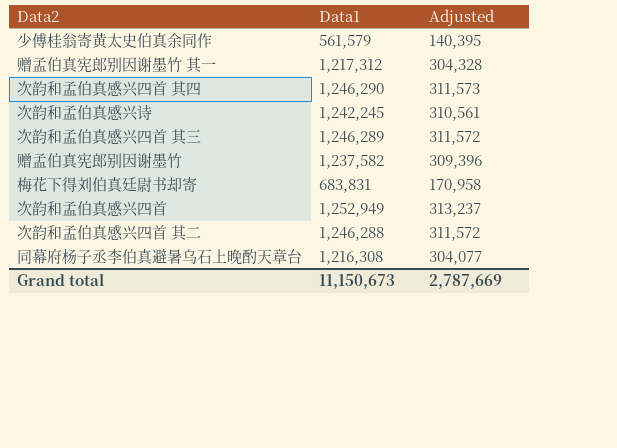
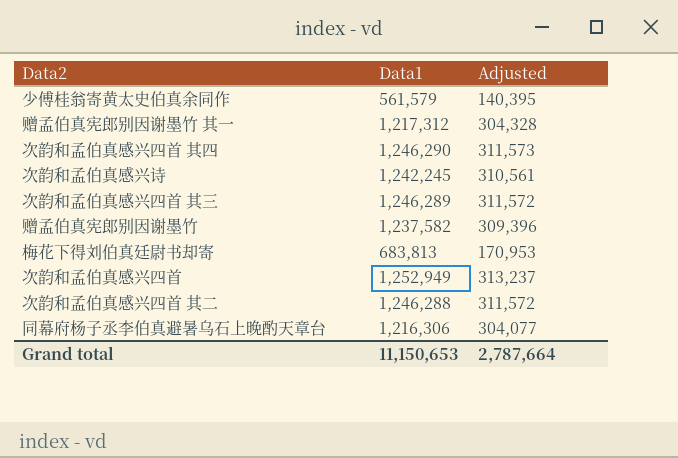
梅花下得刘伯真廷尉书却寄 | Data1: 683,831 -> 683,813
梅花下得刘伯真廷尉书却寄 | Adjusted: 170,958 -> 170,953
同幕府杨子丞李伯真避暑乌石上晚酌天章台 | Data1: 1,216,308 -> 1,216,306
Grand total | Data1: 11,150,673 -> 11,150,653
Grand total | Adjusted: 2,787,669 -> 2,787,664

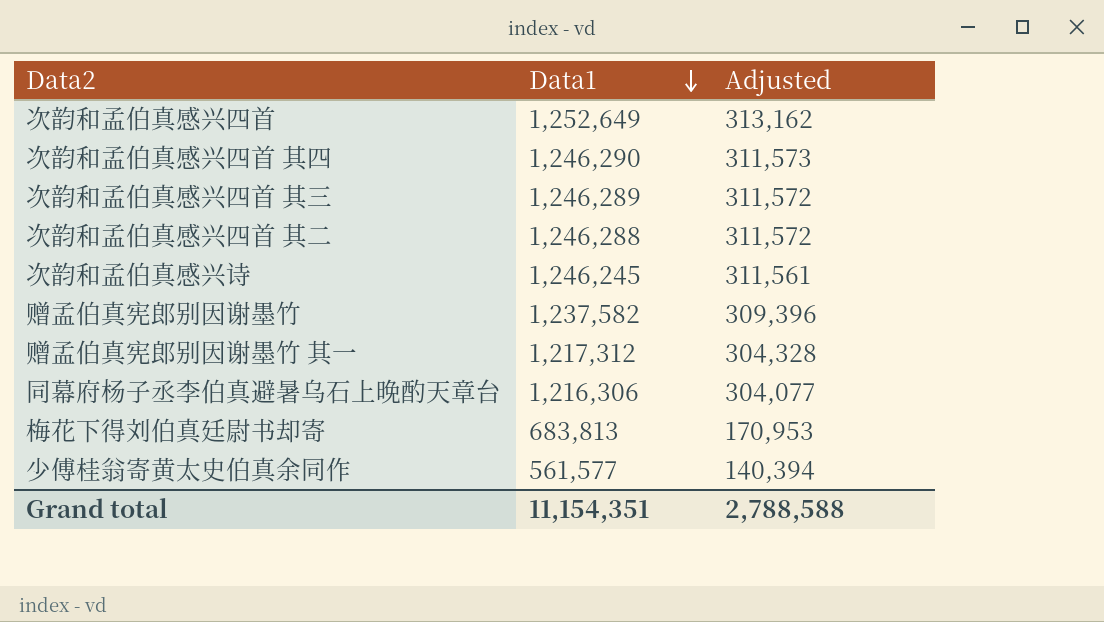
row order: none -> Data1 descending
次韵和孟伯真感兴四首 | Data1: 1,252,949 -> 1,252,649
次韵和孟伯真感兴四首 | Adjusted: 313,237 -> 313,162
次韵和孟伯真感兴诗 | Data1: 1,242,245 -> 1,246,245
次韵和孟伯真感兴诗 | Adjusted: 310,561 -> 311,561
少傅桂翁寄黄太史伯真余同作 | Data1: 561,579 -> 561,577
少傅桂翁寄黄太史伯真余同作 | Adjusted: 140,395 -> 140,394
Grand total | Data1: 11,150,653 -> 11,154,351
Grand total | Adjusted: 2,787,664 -> 2,788,588

